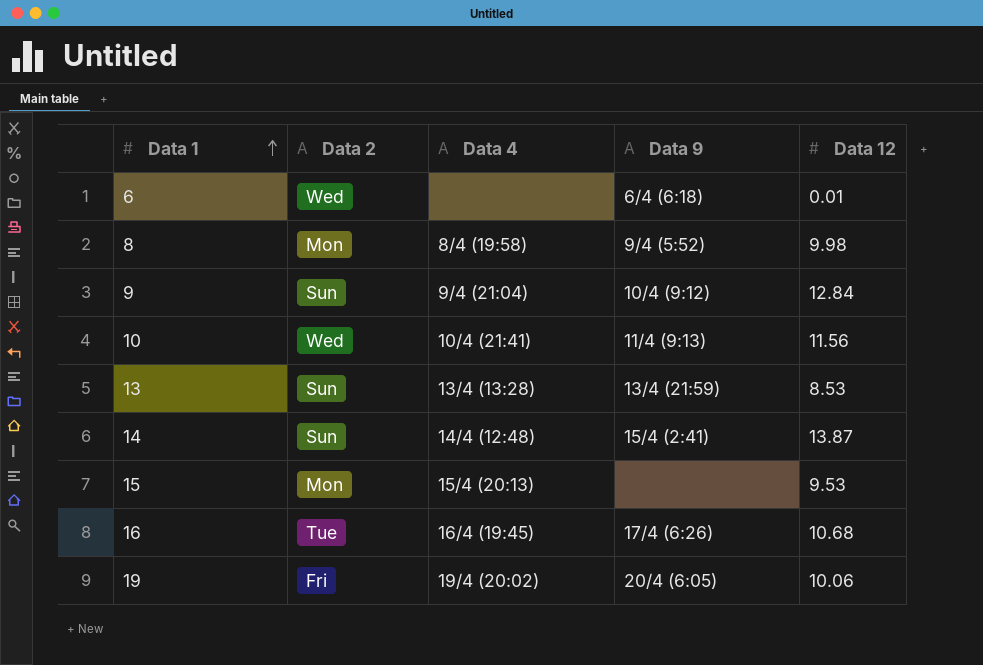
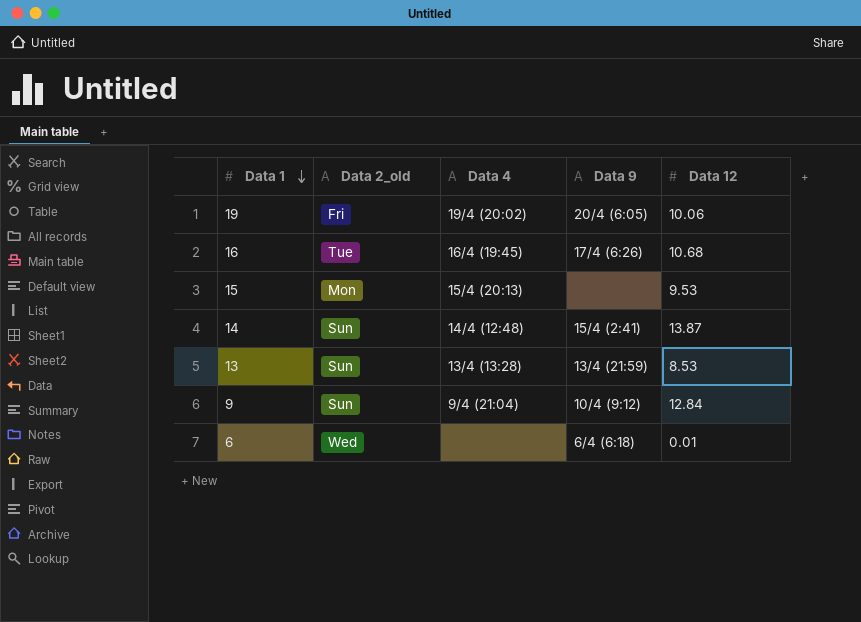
row order: Data 1 ascending -> Data 1 descending
column name: Data 2 -> Data 2_old
row 8: Mon | 8/4 (19:58) | 9/4 (5:52) | 9.98 -> none
row 10: Wed | 10/4 (21:41) | 11/4 (9:13) | 11.56 -> none

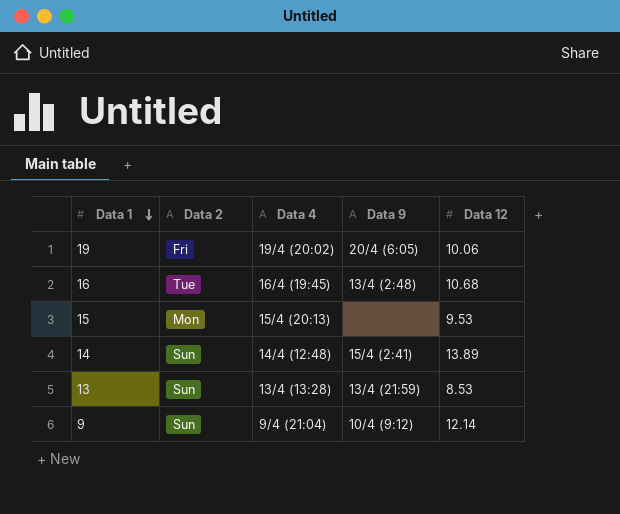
column name: Data 2_old -> Data 2
row 6: Wed | none | 6/4 (6:18) | 0.01 -> none
16 | Data 9: 17/4 (6:26) -> 13/4 (2:48)
14 | Data 12: 13.87 -> 13.89
9 | Data 12: 12.84 -> 12.14

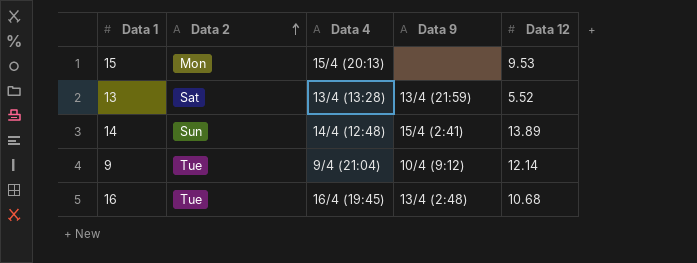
row order: Data 1 descending -> Data 2 ascending
row 19: Fri | 19/4 (20:02) | 20/4 (6:05) | 10.06 -> none
13 | Data 2: Sun -> Sat
13 | Data 12: 8.53 -> 5.52
9 | Data 2: Sun -> Tue

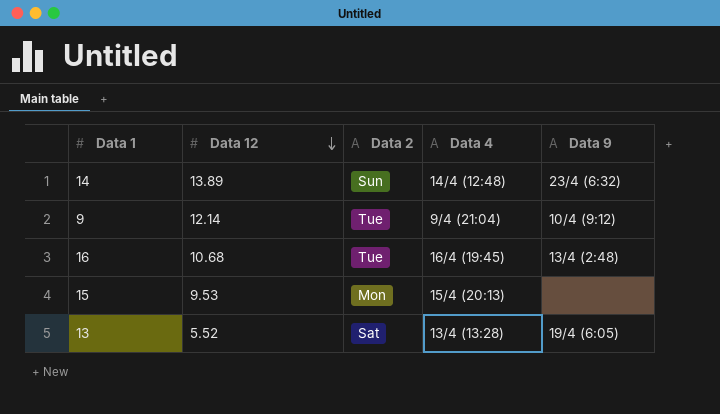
row order: Data 2 ascending -> Data 12 descending
column Data 12 | position: 5 -> 2
14 | Data 9: 15/4 (2:41) -> 23/4 (6:32)
13 | Data 9: 13/4 (21:59) -> 19/4 (6:05)

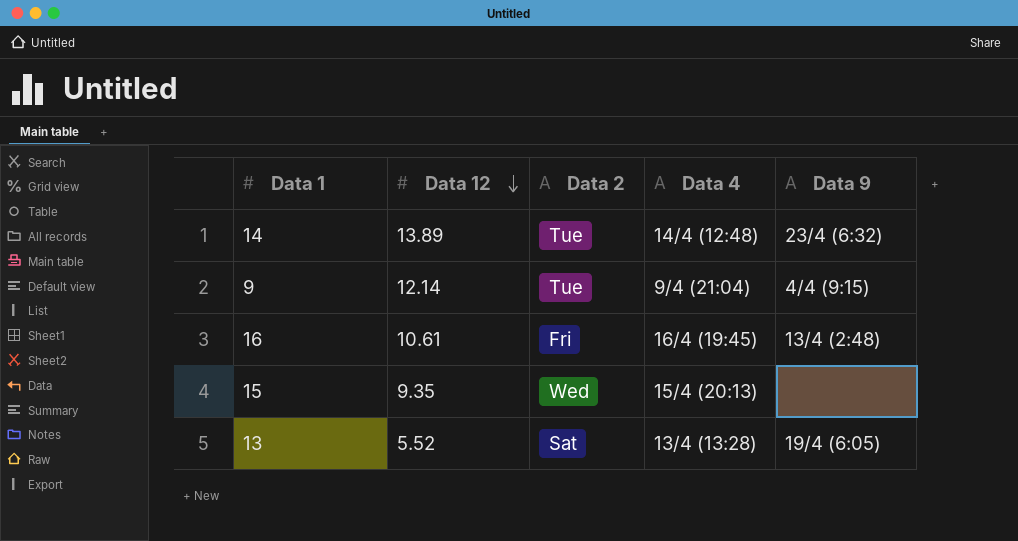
14 | Data 2: Sun -> Tue
9 | Data 9: 10/4 (9:12) -> 4/4 (9:15)
16 | Data 12: 10.68 -> 10.61
16 | Data 2: Tue -> Fri
15 | Data 12: 9.53 -> 9.35
15 | Data 2: Mon -> Wed

